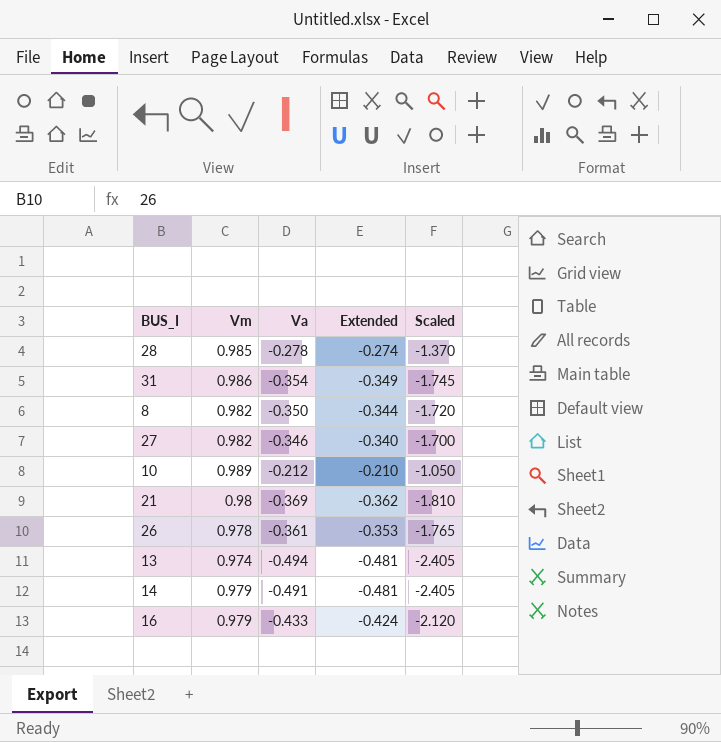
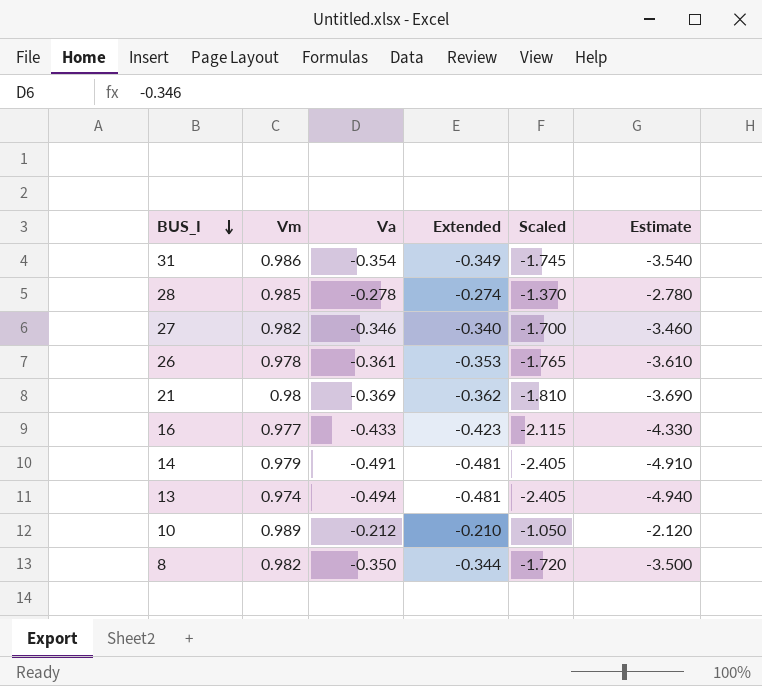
row order: none -> BUS_I descending
column Estimate | formula: none -> [Va] * 10
16 | Vm: 0.979 -> 0.977
16 | Extended: -0.424 -> -0.423
16 | Scaled: -2.120 -> -2.115

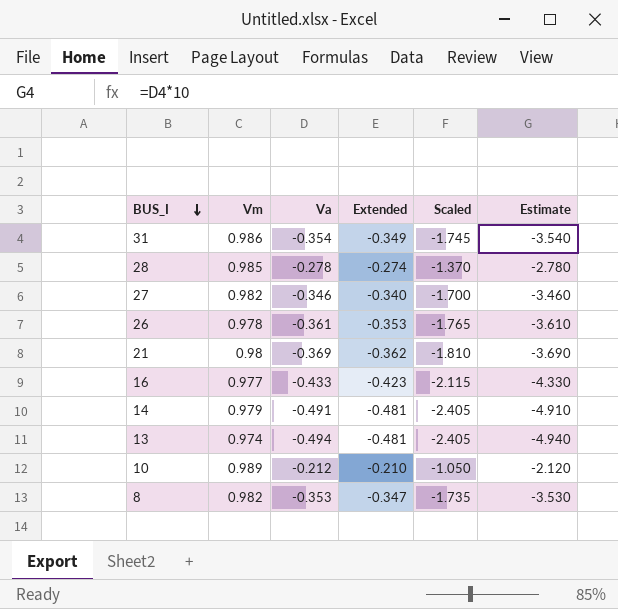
8 | Va: -0.350 -> -0.353
8 | Extended: -0.344 -> -0.347
8 | Scaled: -1.720 -> -1.735
8 | Estimate: -3.500 -> -3.530

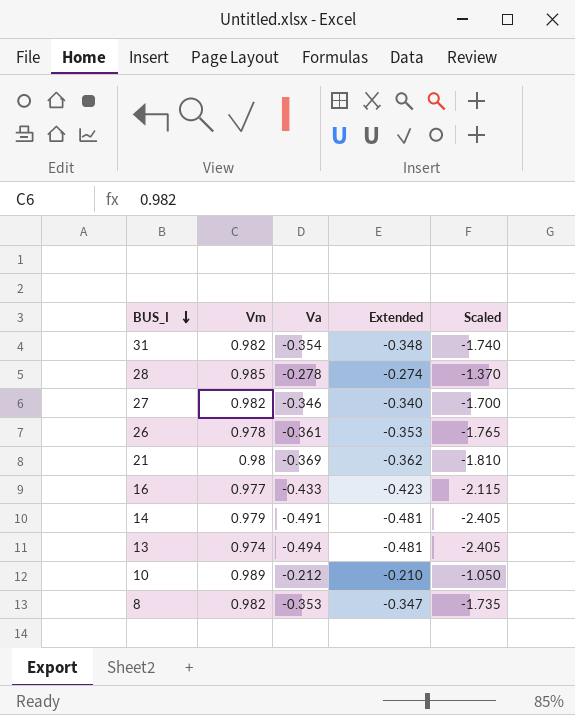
column Estimate | formula: [Va] * 10 -> none
31 | Vm: 0.986 -> 0.982
31 | Extended: -0.349 -> -0.348
31 | Scaled: -1.745 -> -1.740

